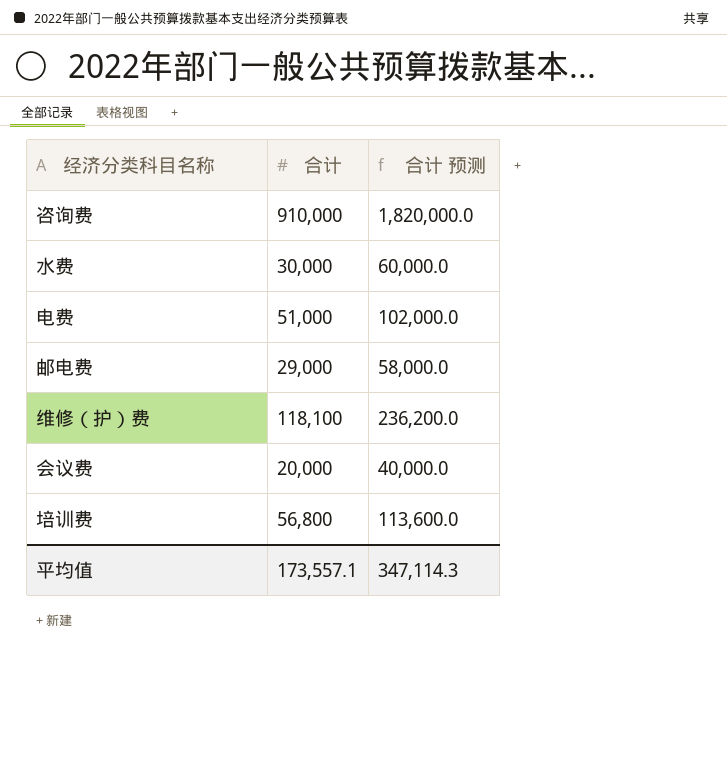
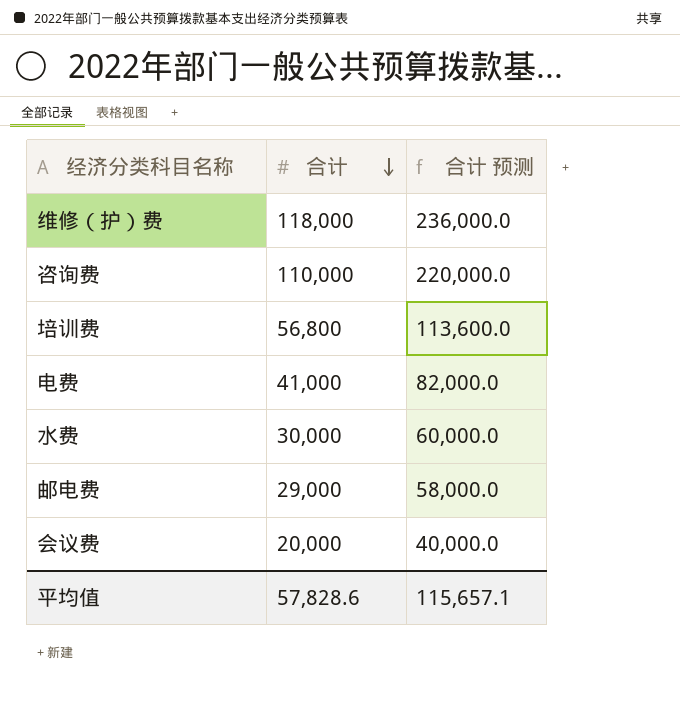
row order: none -> 合计 descending
维修（护）费 | 合计: 118,100 -> 118,000
维修（护）费 | 合计 预测: 236,200.0 -> 236,000.0
咨询费 | 合计: 910,000 -> 110,000
咨询费 | 合计 预测: 1,820,000.0 -> 220,000.0
电费 | 合计: 51,000 -> 41,000
电费 | 合计 预测: 102,000.0 -> 82,000.0
平均值 | 合计: 173,557.1 -> 57,828.6
平均值 | 合计 预测: 347,114.3 -> 115,657.1

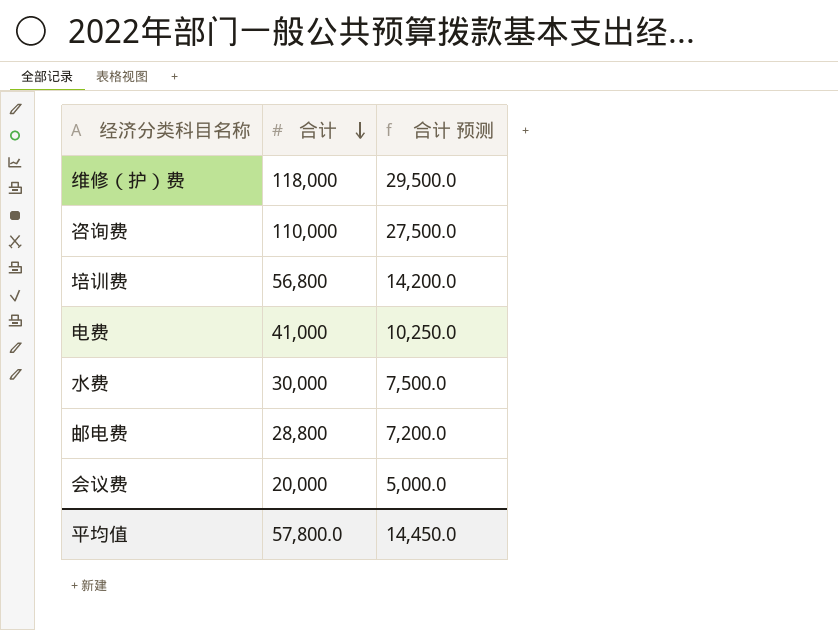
column 合计 预测 | formula: [合计] * 2 -> [合计] * 0.25
邮电费 | 合计: 29,000 -> 28,800
平均值 | 合计: 57,828.6 -> 57,800.0
平均值 | 合计 预测: 115,657.1 -> 14,450.0

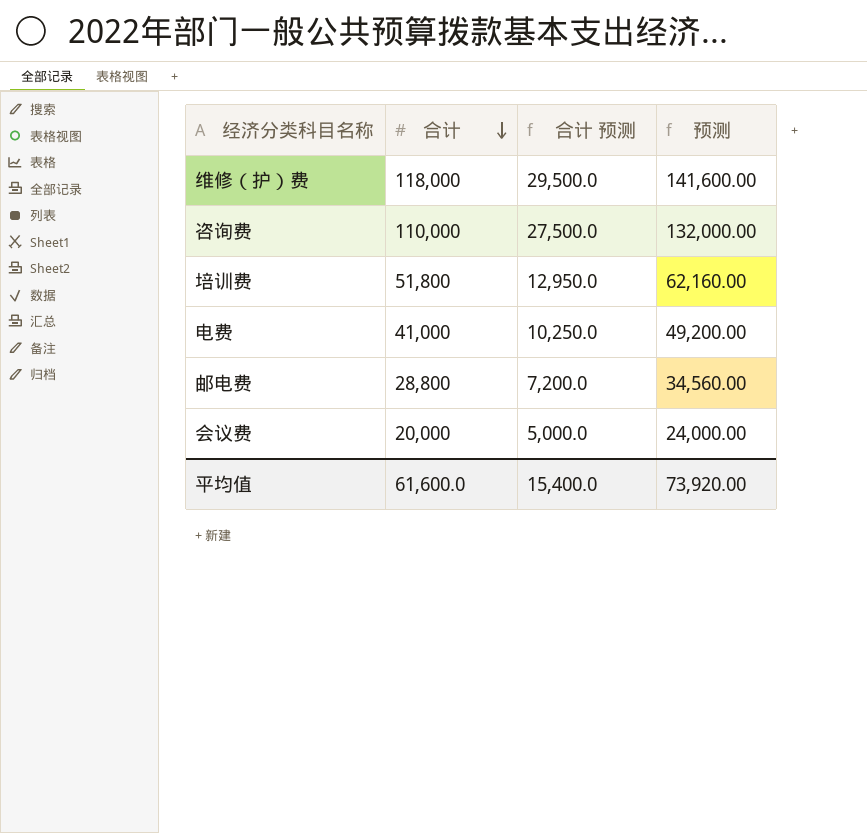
column 预测 | formula: none -> [合计] * 1.2
row 水费: 30,000 | 7,500.0 -> none
培训费 | 合计: 56,800 -> 51,800
培训费 | 合计 预测: 14,200.0 -> 12,950.0
平均值 | 合计: 57,800.0 -> 61,600.0
平均值 | 合计 预测: 14,450.0 -> 15,400.0

